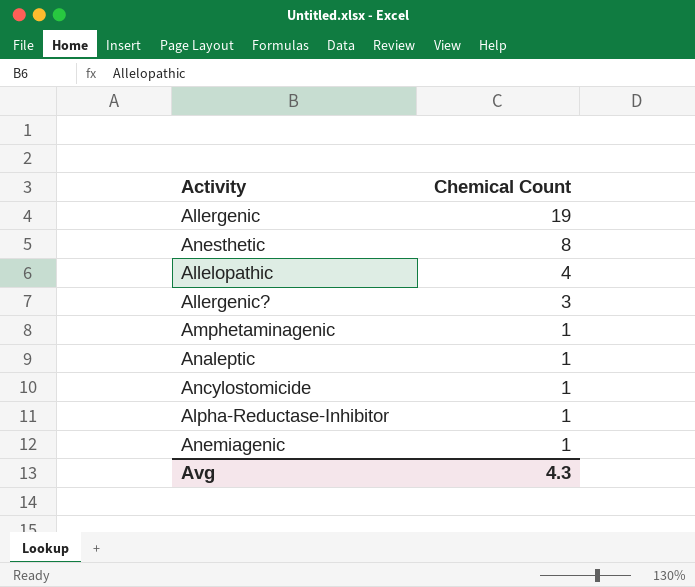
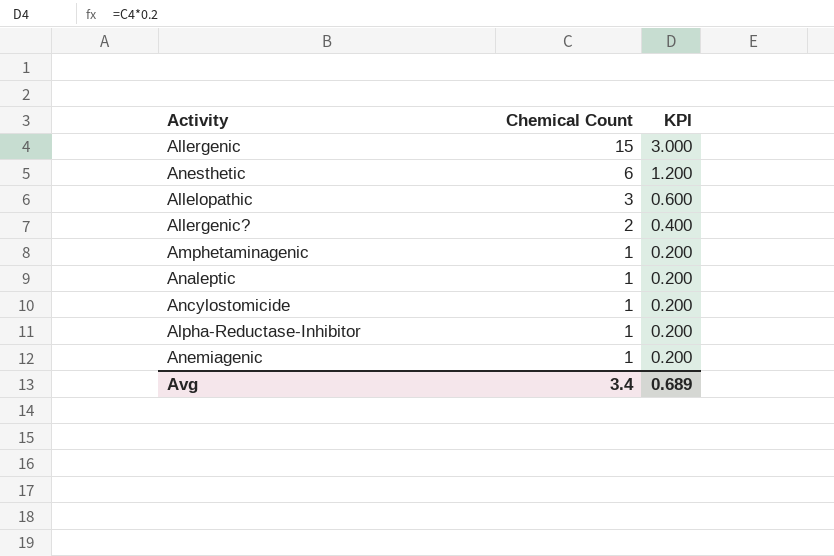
column KPI | formula: none -> [Chemical Count] * 0.2
Allergenic | Chemical Count: 19 -> 15
Anesthetic | Chemical Count: 8 -> 6
Allelopathic | Chemical Count: 4 -> 3
Allergenic? | Chemical Count: 3 -> 2
Avg | Chemical Count: 4.3 -> 3.4

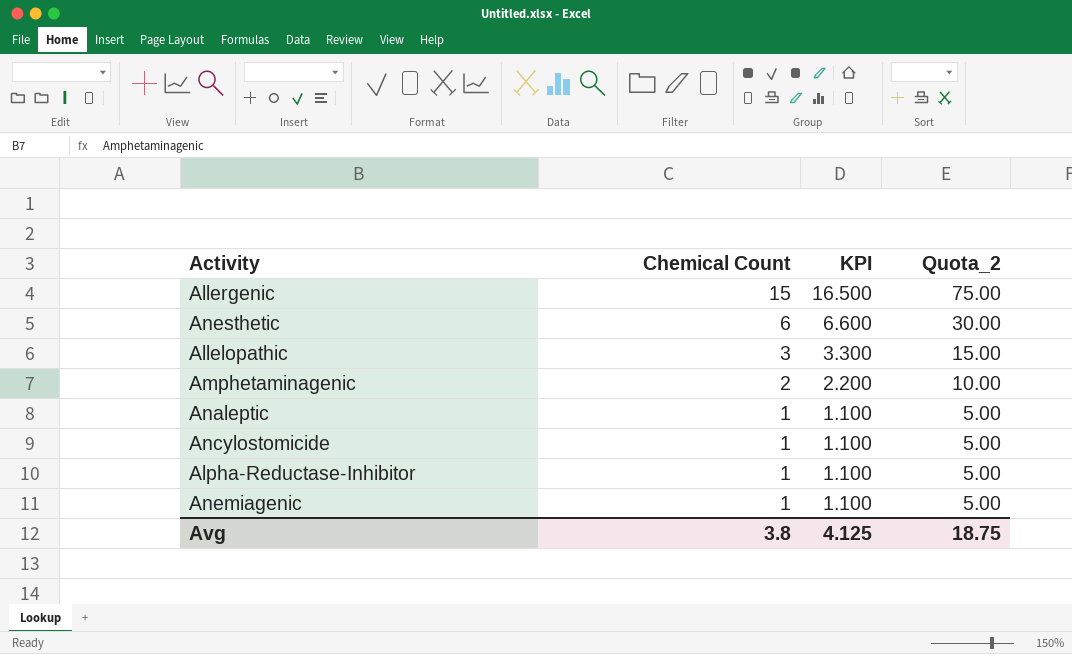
column KPI | formula: [Chemical Count] * 0.2 -> [Chemical Count] * 1.1
column Quota_2 | formula: none -> [Chemical Count] * 5
row Allergenic?: 2 | 0.400 -> none
Amphetaminagenic | Chemical Count: 1 -> 2
Avg | Chemical Count: 3.4 -> 3.8
Avg | KPI: 0.689 -> 4.125

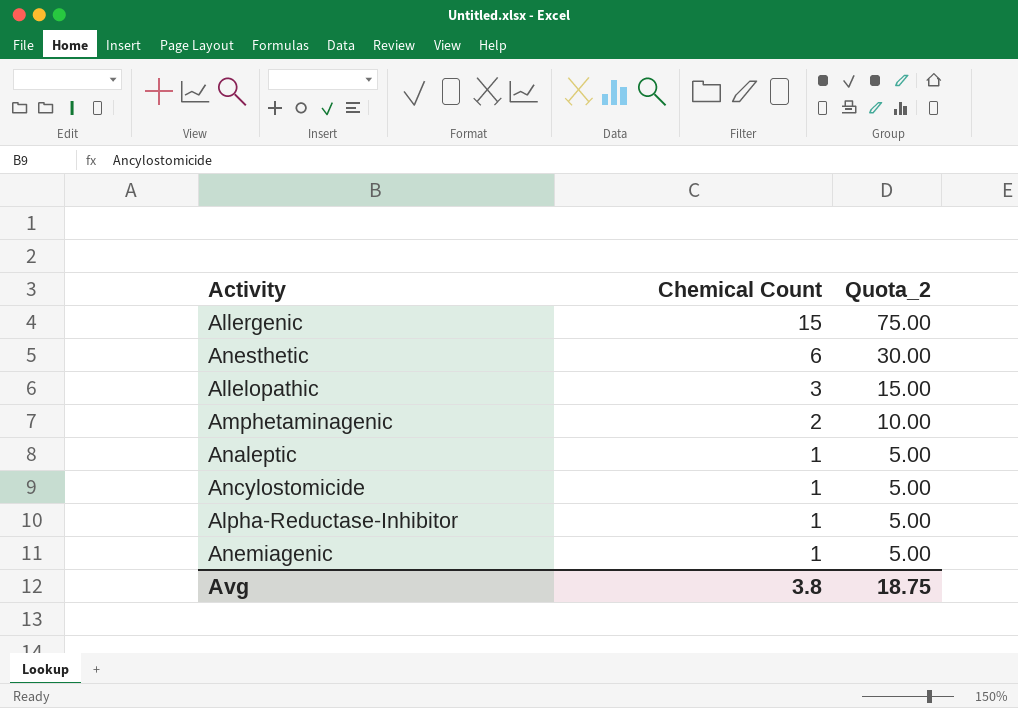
column KPI | formula: [Chemical Count] * 1.1 -> none

